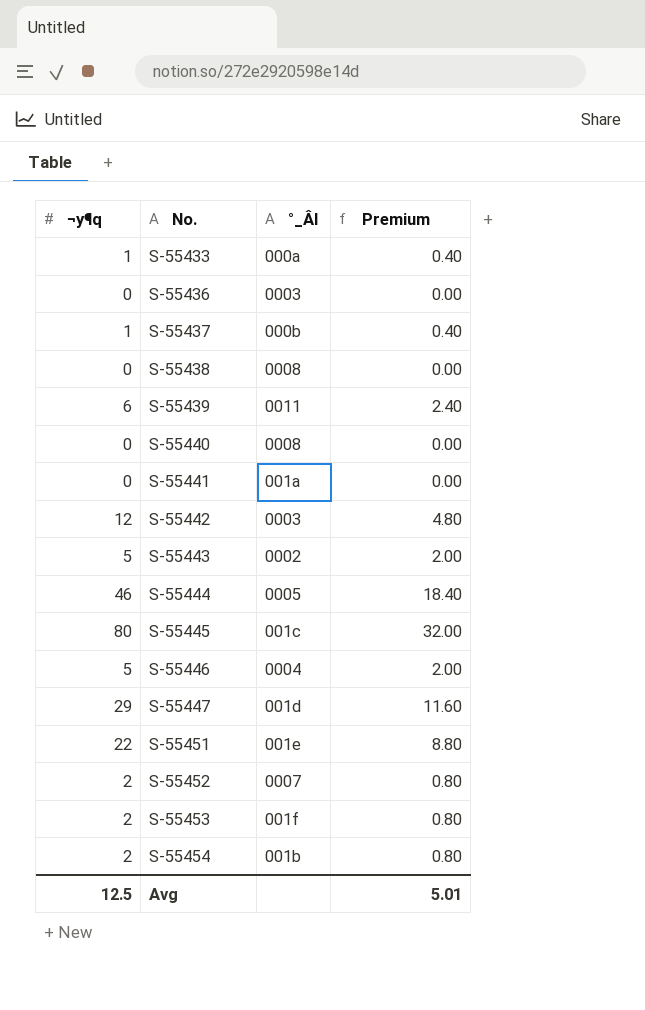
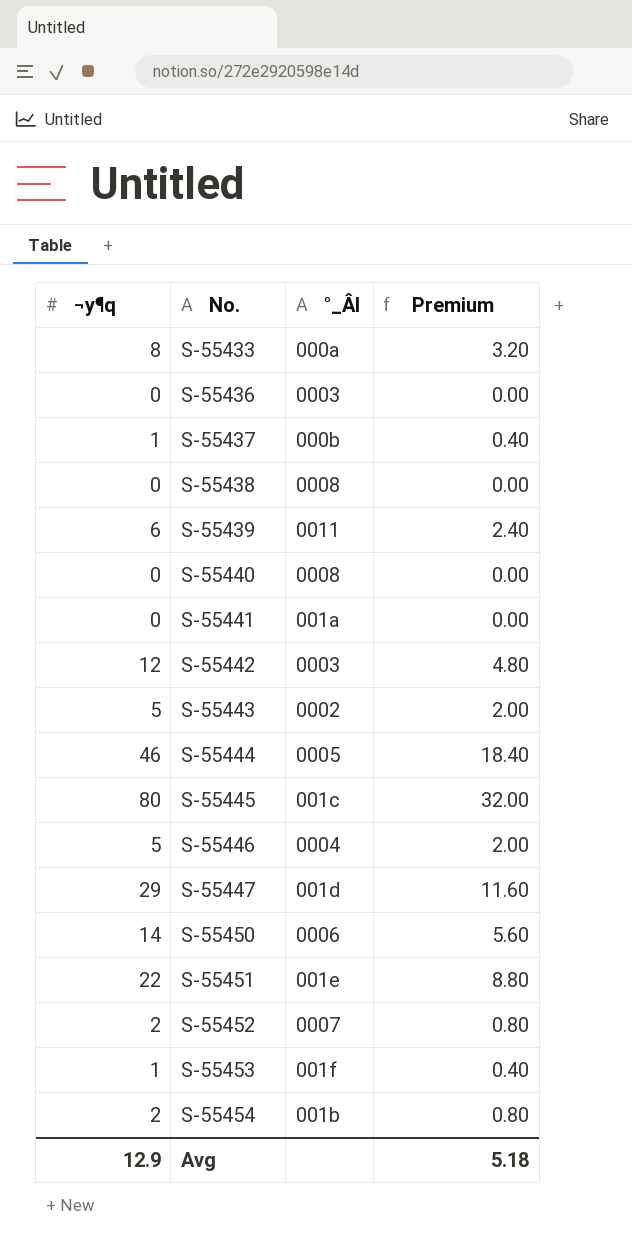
S-55433 | ¬y¶q: 1 -> 8
S-55433 | Premium: 0.40 -> 3.20
row S-55450: none -> 14 | 0006 | 5.60
S-55453 | ¬y¶q: 2 -> 1
S-55453 | Premium: 0.80 -> 0.40
Avg | ¬y¶q: 12.5 -> 12.9
Avg | Premium: 5.01 -> 5.18

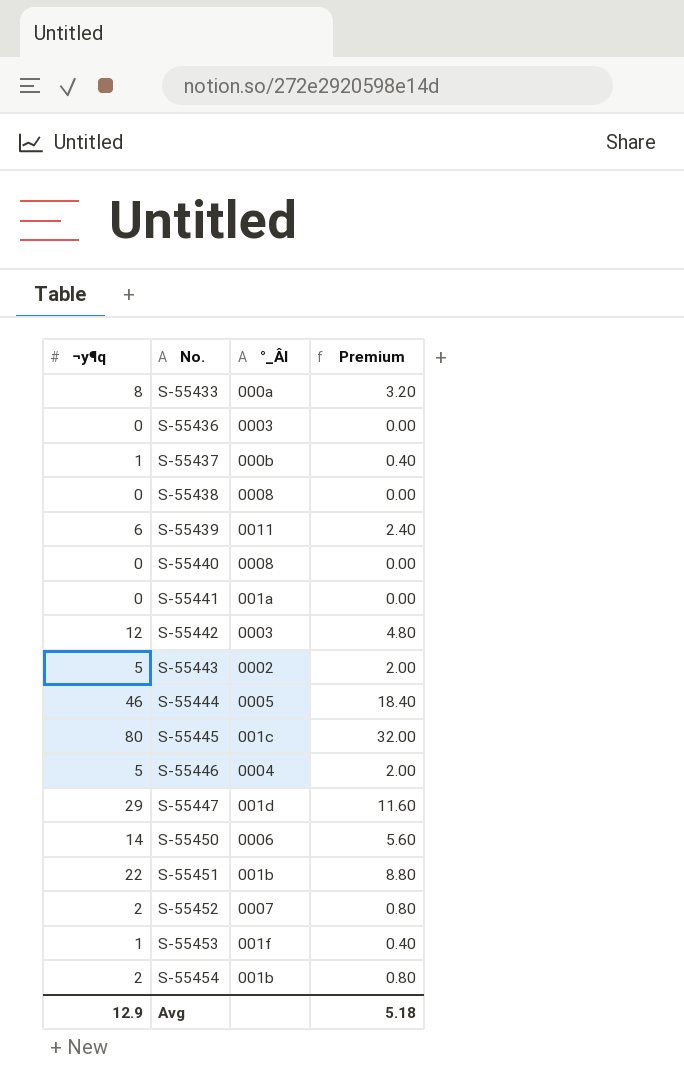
S-55451 | °_ÂI: 001e -> 001b

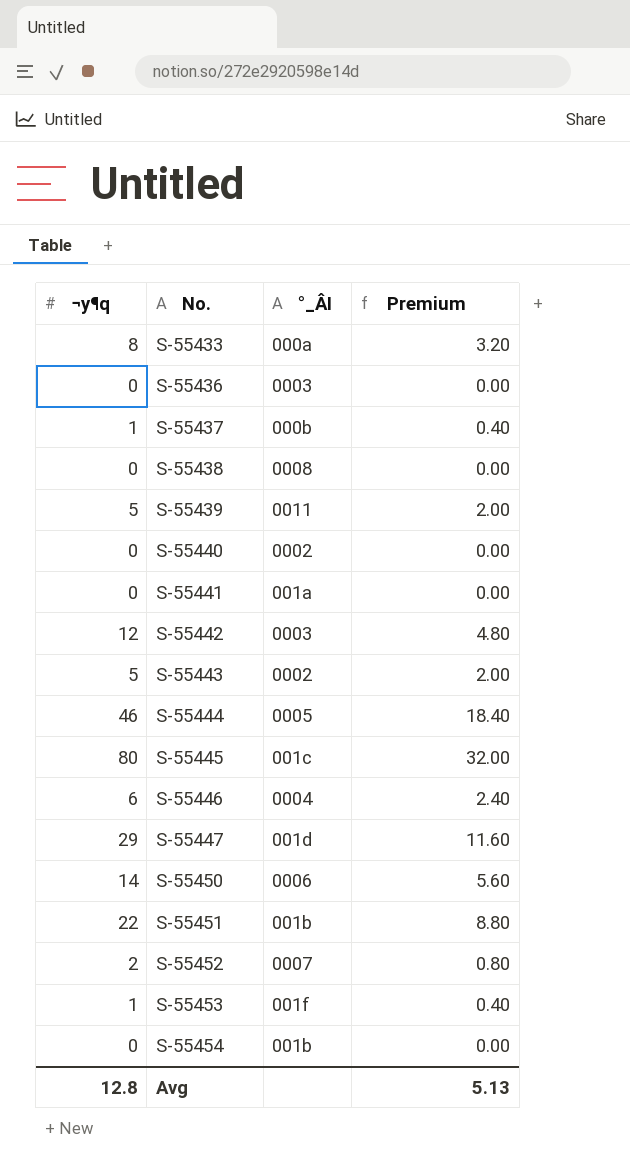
S-55439 | ¬y¶q: 6 -> 5
S-55439 | Premium: 2.40 -> 2.00
S-55440 | °_ÂI: 0008 -> 0002
S-55446 | ¬y¶q: 5 -> 6
S-55446 | Premium: 2.00 -> 2.40
S-55454 | ¬y¶q: 2 -> 0
S-55454 | Premium: 0.80 -> 0.00
Avg | ¬y¶q: 12.9 -> 12.8
Avg | Premium: 5.18 -> 5.13

